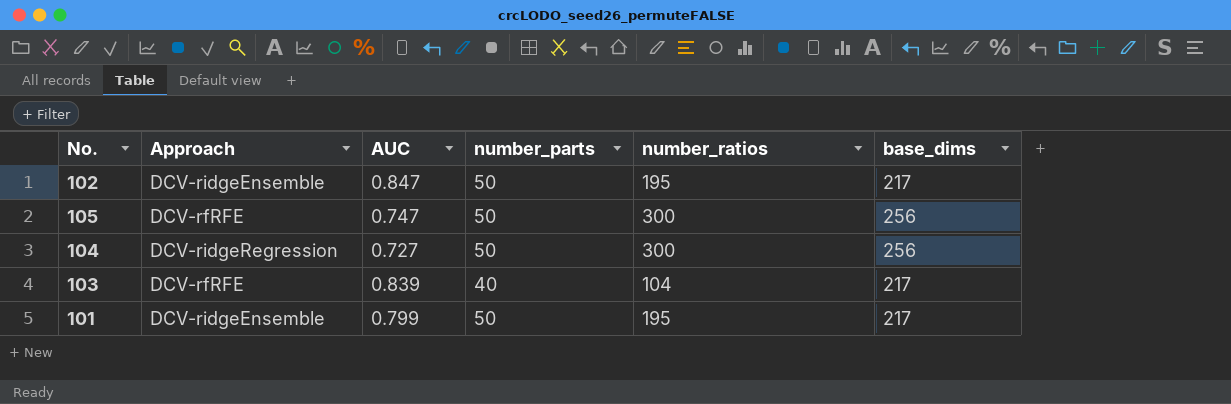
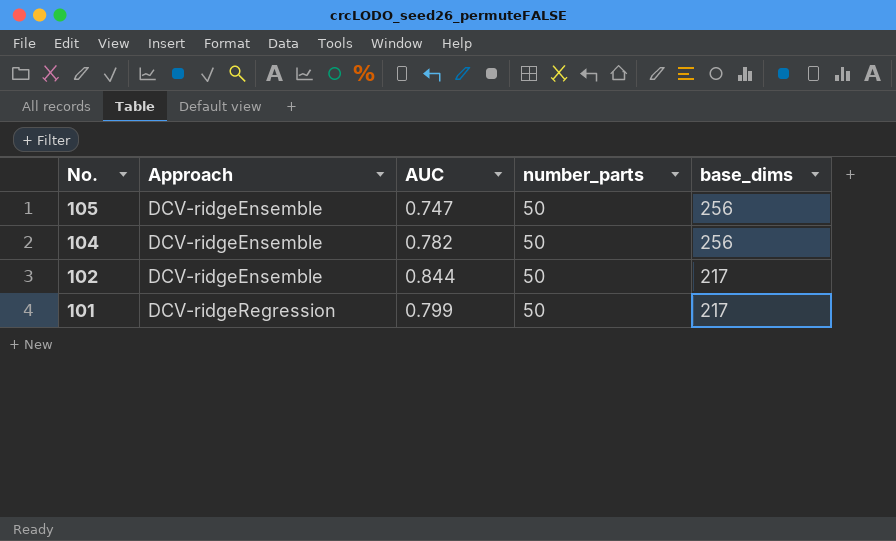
row order: none -> No. descending
column number_ratios | position: 5 -> none
row 103: DCV-rfRFE | 0.839 | 40 | 104 | 217 -> none
105 | Approach: DCV-rfRFE -> DCV-ridgeEnsemble
104 | Approach: DCV-ridgeRegression -> DCV-ridgeEnsemble
104 | AUC: 0.727 -> 0.782
102 | AUC: 0.847 -> 0.844
101 | Approach: DCV-ridgeEnsemble -> DCV-ridgeRegression

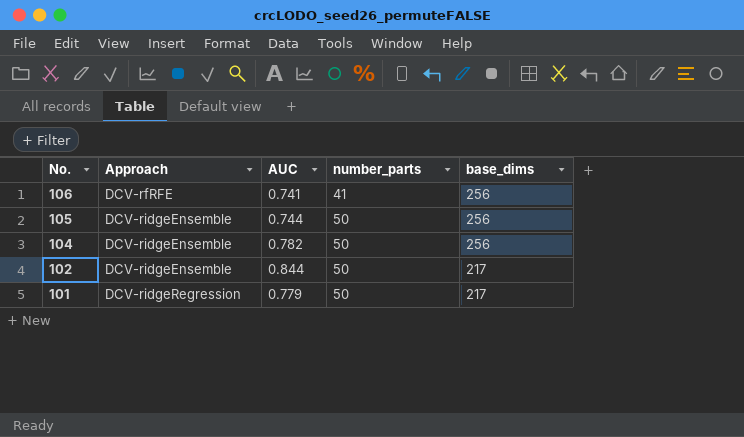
row 106: none -> DCV-rfRFE | 0.741 | 41 | 256
105 | AUC: 0.747 -> 0.744
101 | AUC: 0.799 -> 0.779

